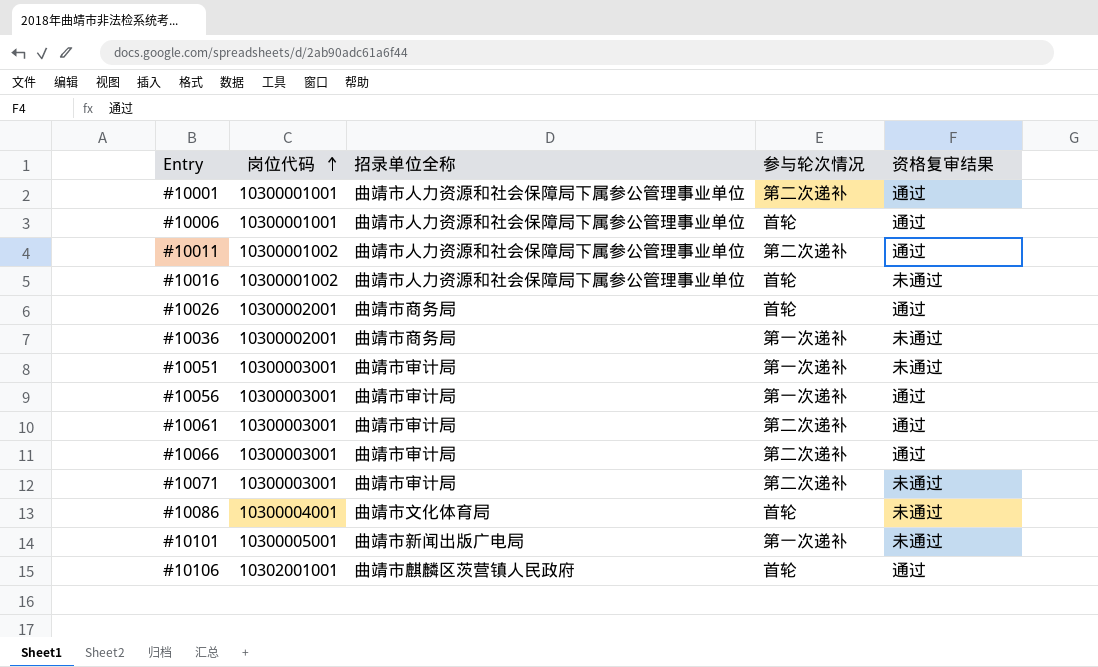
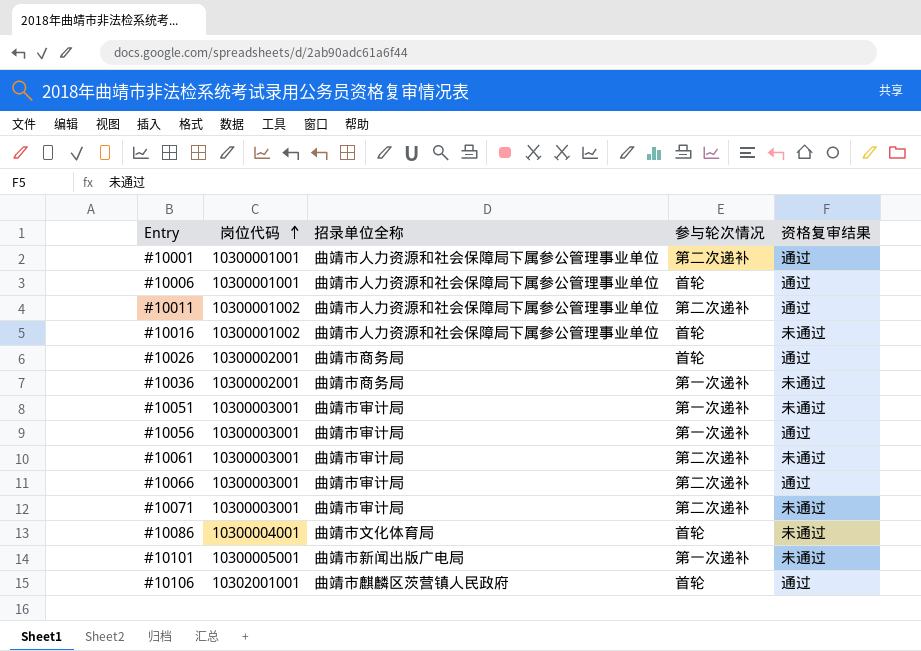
#10061 | 资格复审结果: 通过 -> 未通过

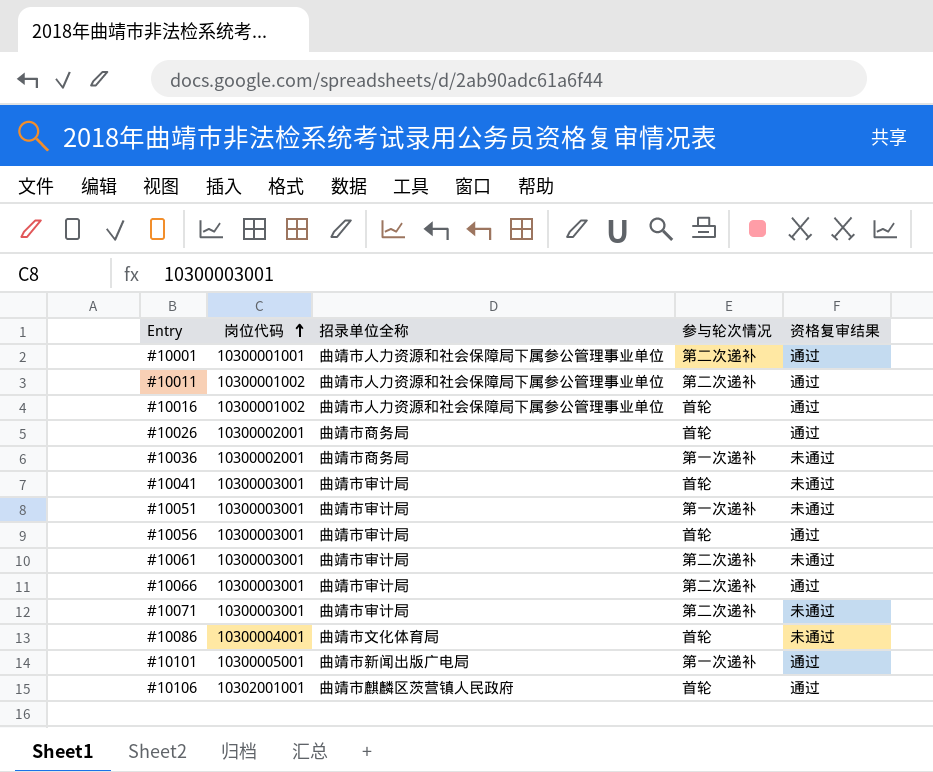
row #10006: 10300001001 | 曲靖市人力资源和社会保障局下属参公管理事业单位 | 首轮 | 通过 -> none
#10016 | 资格复审结果: 未通过 -> 通过
row #10041: none -> 10300003001 | 曲靖市审计局 | 首轮 | 未通过
#10056 | 参与轮次情况: 第一次递补 -> 首轮
#10101 | 资格复审结果: 未通过 -> 通过

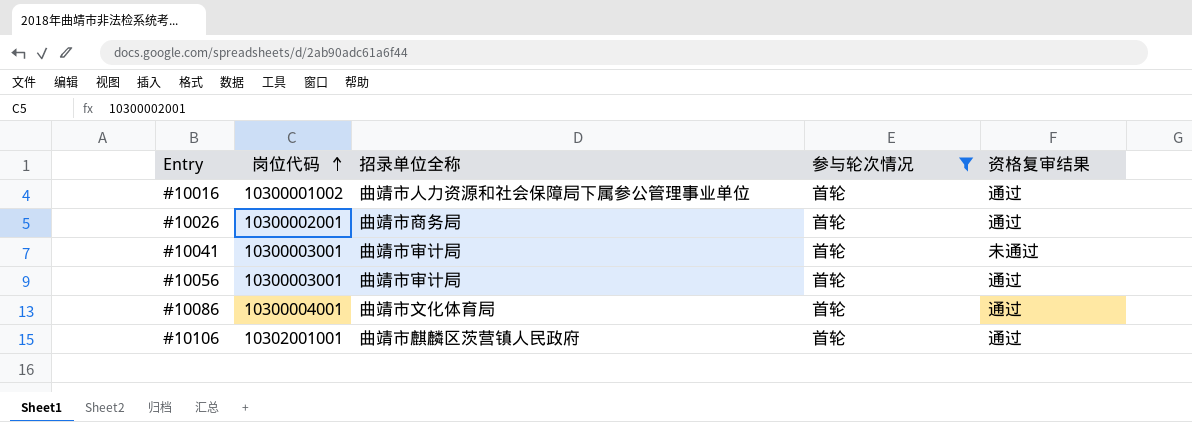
filter: none -> 参与轮次情况 = 首轮
#10086 | 资格复审结果: 未通过 -> 通过

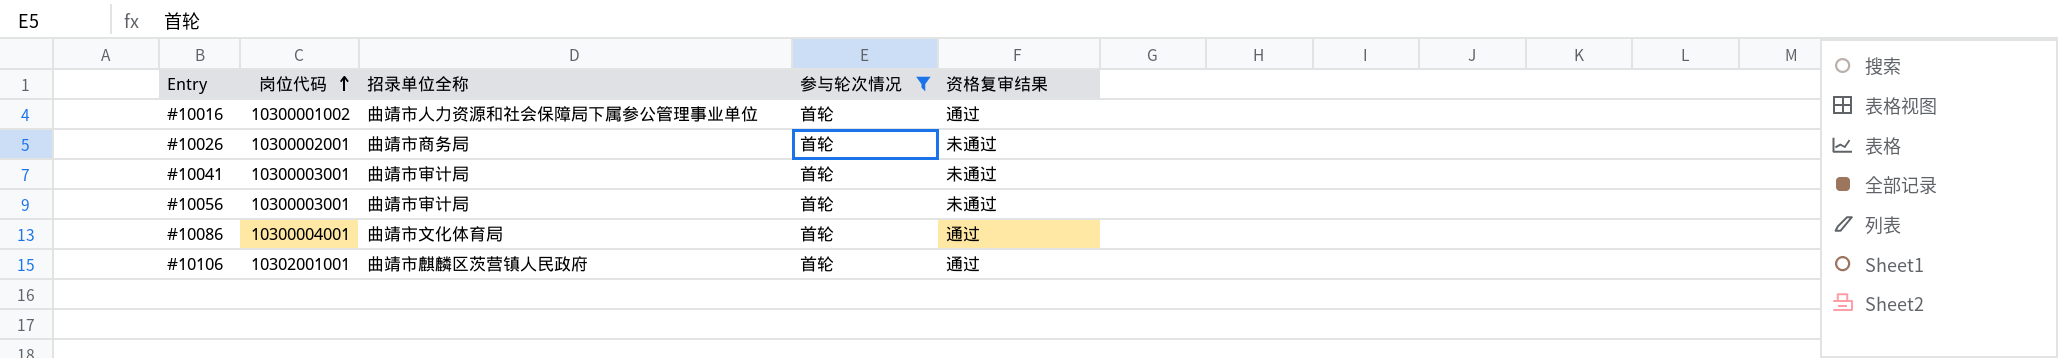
#10026 | 资格复审结果: 通过 -> 未通过
#10056 | 资格复审结果: 通过 -> 未通过

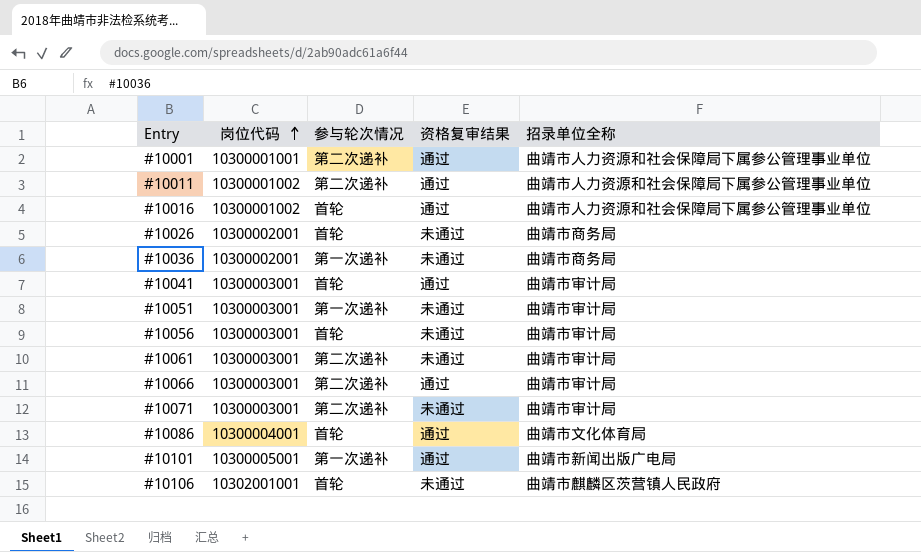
filter: 参与轮次情况 = 首轮 -> none
column 招录单位全称 | position: 3 -> 5
#10041 | 资格复审结果: 未通过 -> 通过
#10106 | 资格复审结果: 通过 -> 未通过

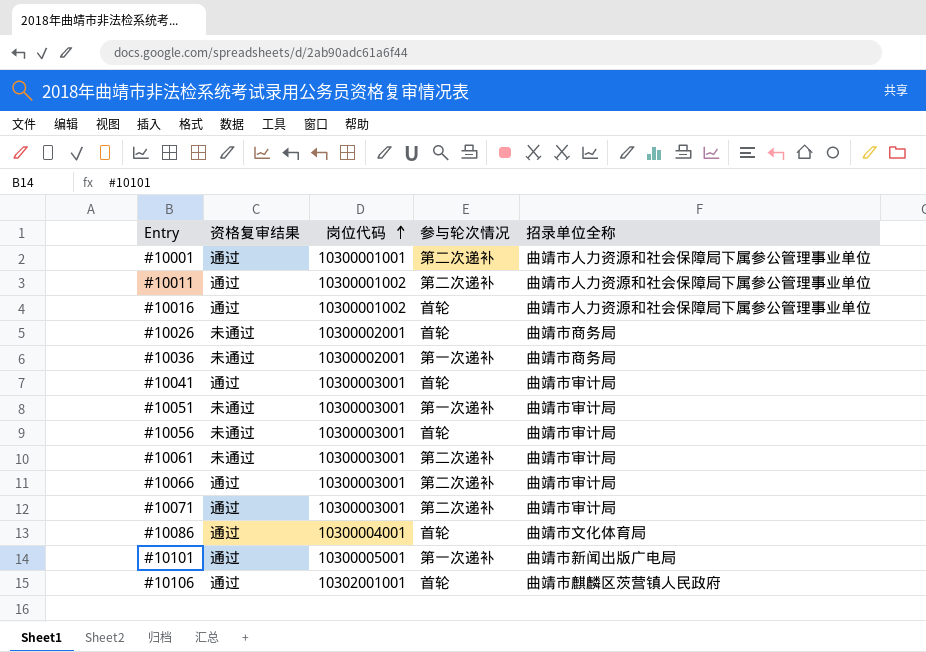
column 资格复审结果 | position: 4 -> 2
#10071 | 资格复审结果: 未通过 -> 通过
#10106 | 资格复审结果: 未通过 -> 通过

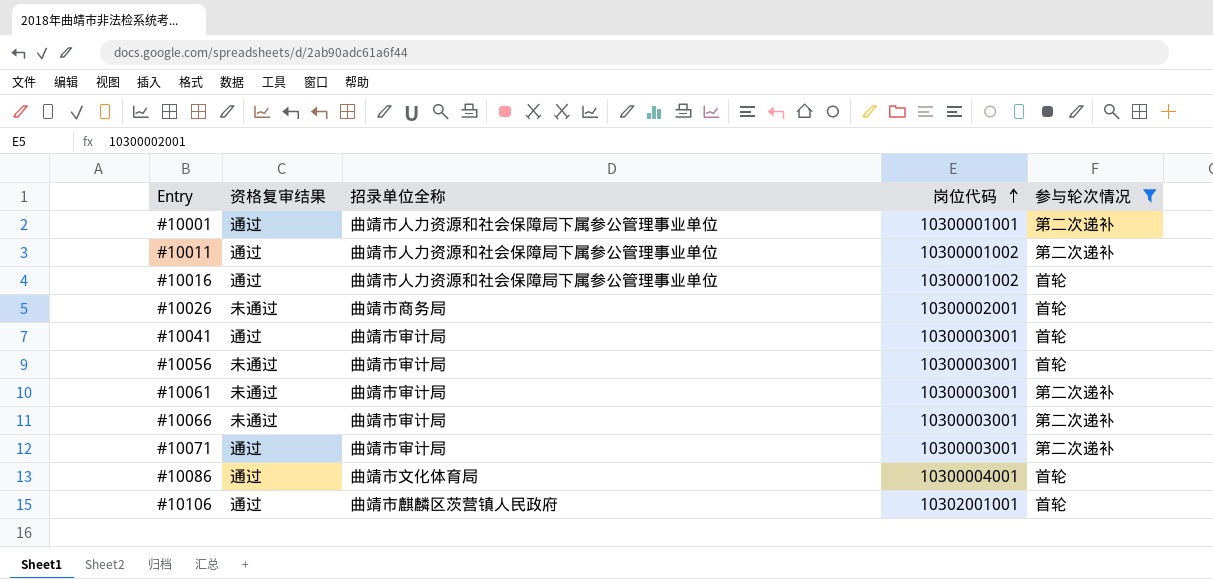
filter: none -> 参与轮次情况 != 第一次递补
column 招录单位全称 | position: 5 -> 3
#10066 | 资格复审结果: 通过 -> 未通过

